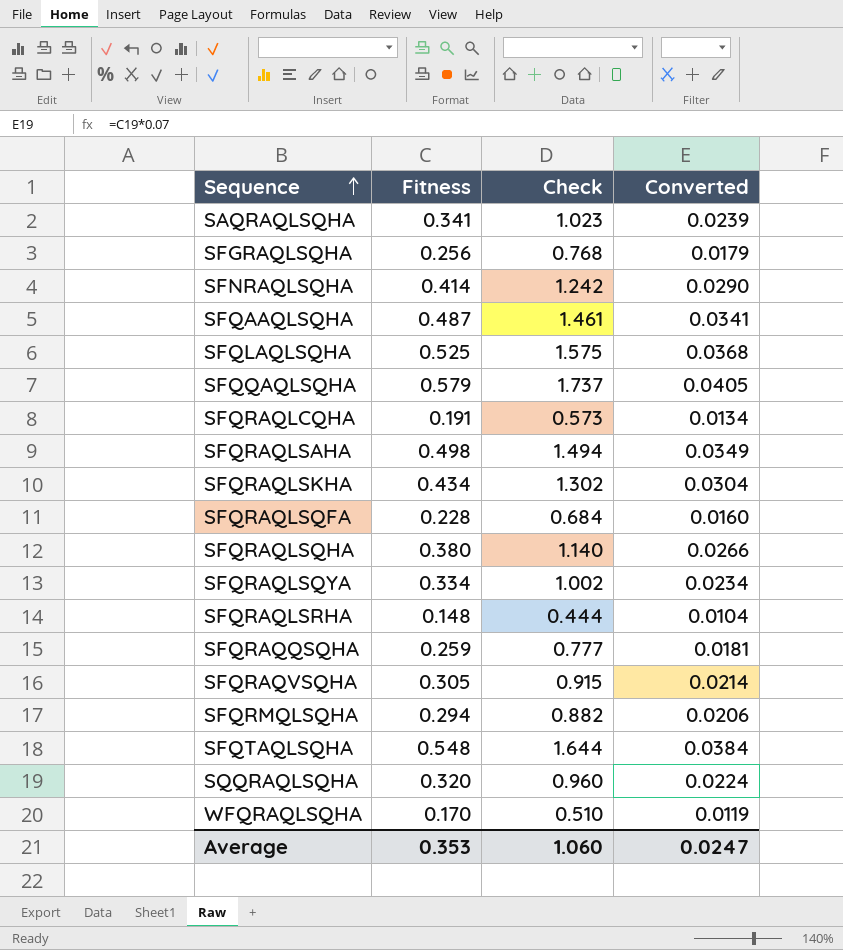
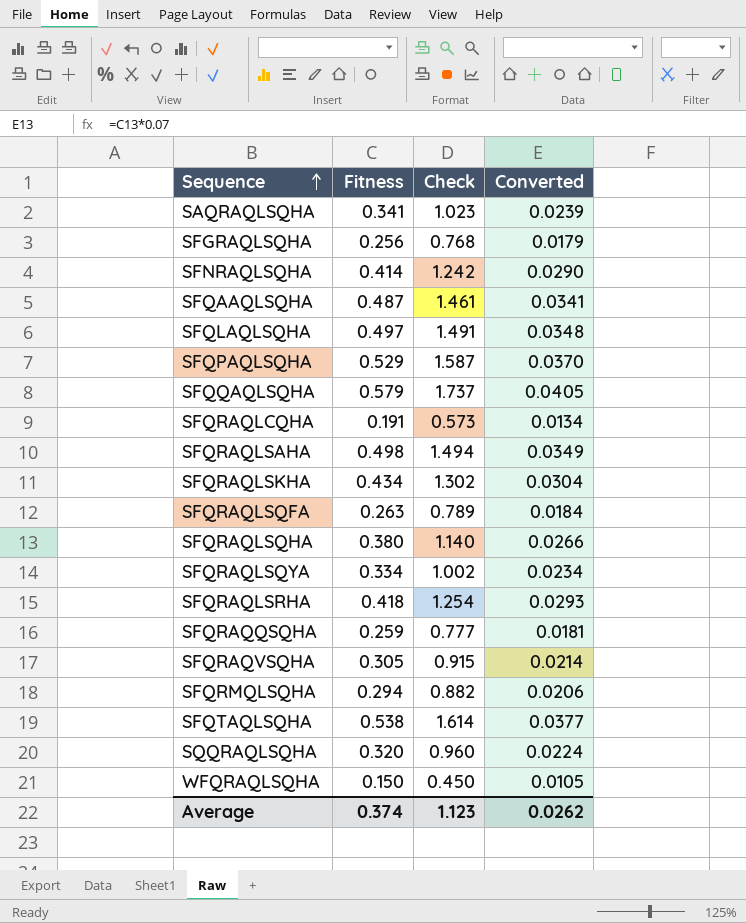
SFQLAQLSQHA | Fitness: 0.525 -> 0.497
SFQLAQLSQHA | Check: 1.575 -> 1.491
SFQLAQLSQHA | Converted: 0.0368 -> 0.0348
row SFQPAQLSQHA: none -> 0.529 | 1.587 | 0.0370
SFQRAQLSQFA | Fitness: 0.228 -> 0.263
SFQRAQLSQFA | Check: 0.684 -> 0.789
SFQRAQLSQFA | Converted: 0.0160 -> 0.0184
SFQRAQLSRHA | Fitness: 0.148 -> 0.418
SFQRAQLSRHA | Check: 0.444 -> 1.254
SFQRAQLSRHA | Converted: 0.0104 -> 0.0293
SFQTAQLSQHA | Fitness: 0.548 -> 0.538
SFQTAQLSQHA | Check: 1.644 -> 1.614
SFQTAQLSQHA | Converted: 0.0384 -> 0.0377
WFQRAQLSQHA | Fitness: 0.170 -> 0.150
WFQRAQLSQHA | Check: 0.510 -> 0.450
WFQRAQLSQHA | Converted: 0.0119 -> 0.0105
Average | Fitness: 0.353 -> 0.374
Average | Check: 1.060 -> 1.123
Average | Converted: 0.0247 -> 0.0262

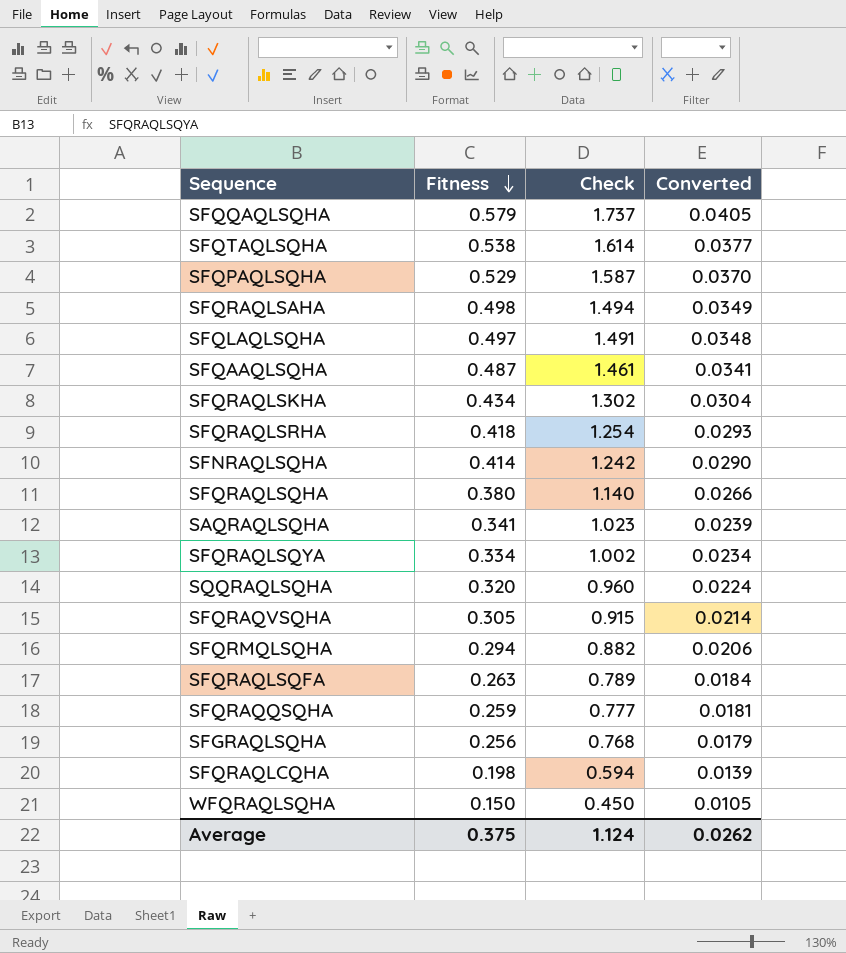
row order: Sequence ascending -> Fitness descending
SFQRAQLCQHA | Fitness: 0.191 -> 0.198
SFQRAQLCQHA | Check: 0.573 -> 0.594
SFQRAQLCQHA | Converted: 0.0134 -> 0.0139
Average | Fitness: 0.374 -> 0.375
Average | Check: 1.123 -> 1.124

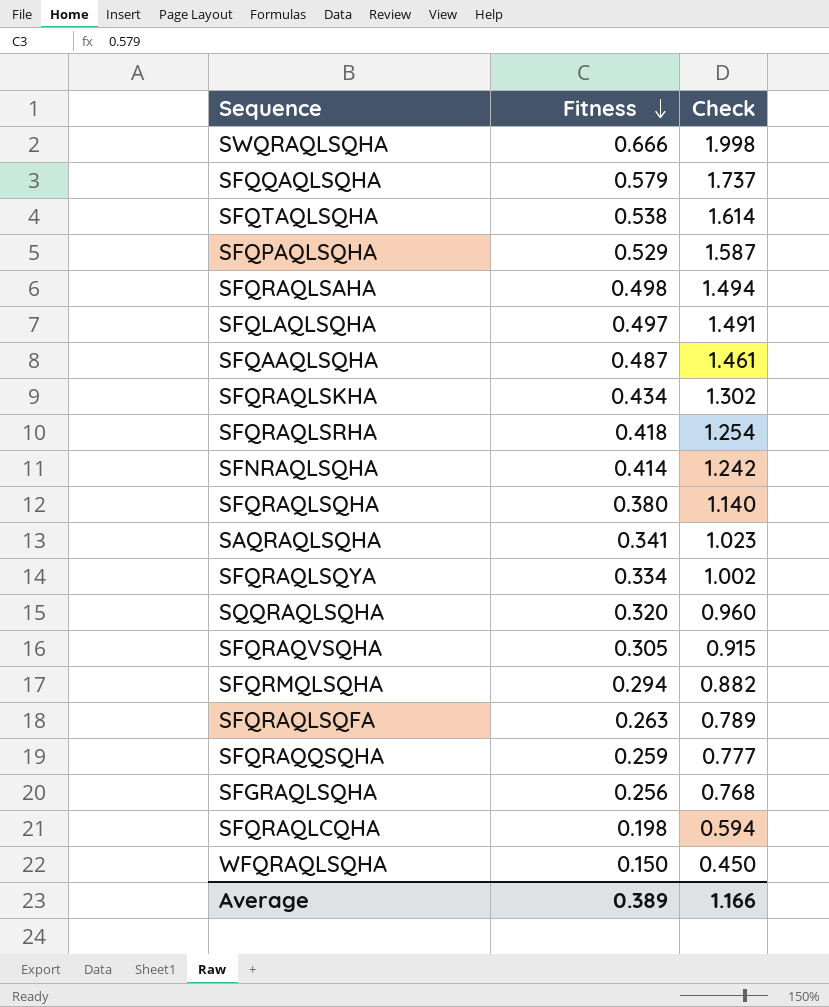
column Converted | formula: [Fitness] * 0.07 -> none
row SWQRAQLSQHA: none -> 0.666 | 1.998
Average | Fitness: 0.375 -> 0.389
Average | Check: 1.124 -> 1.166

